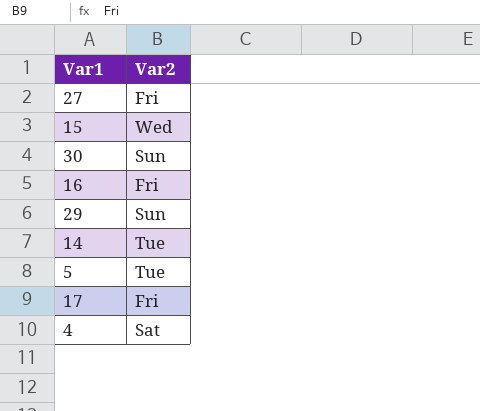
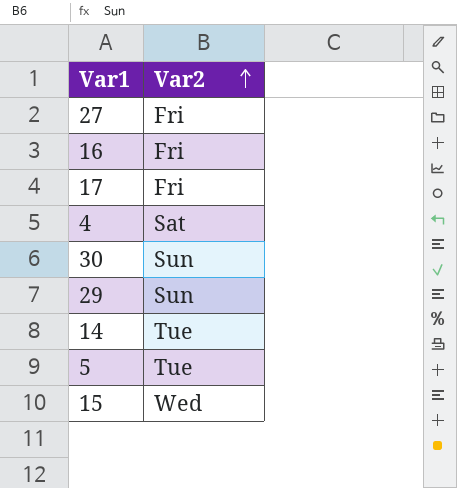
row order: none -> Var2 ascending

